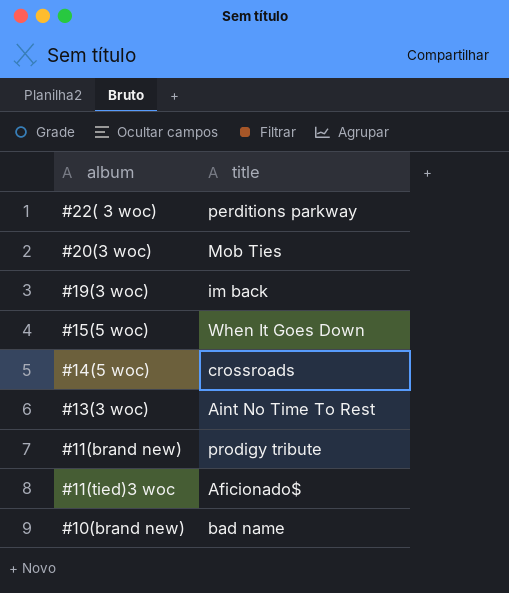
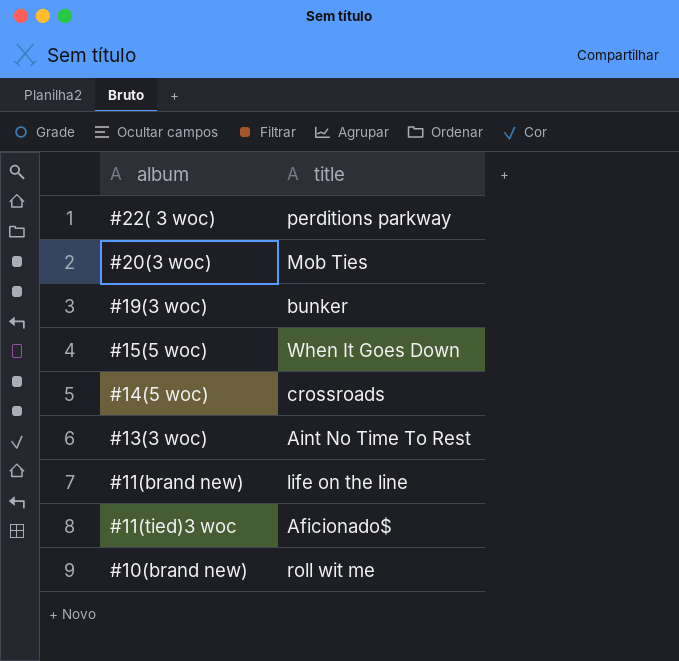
#19(3 woc) | title: im back -> bunker
#11(brand new) | title: prodigy tribute -> life on the line
#10(brand new) | title: bad name -> roll wit me

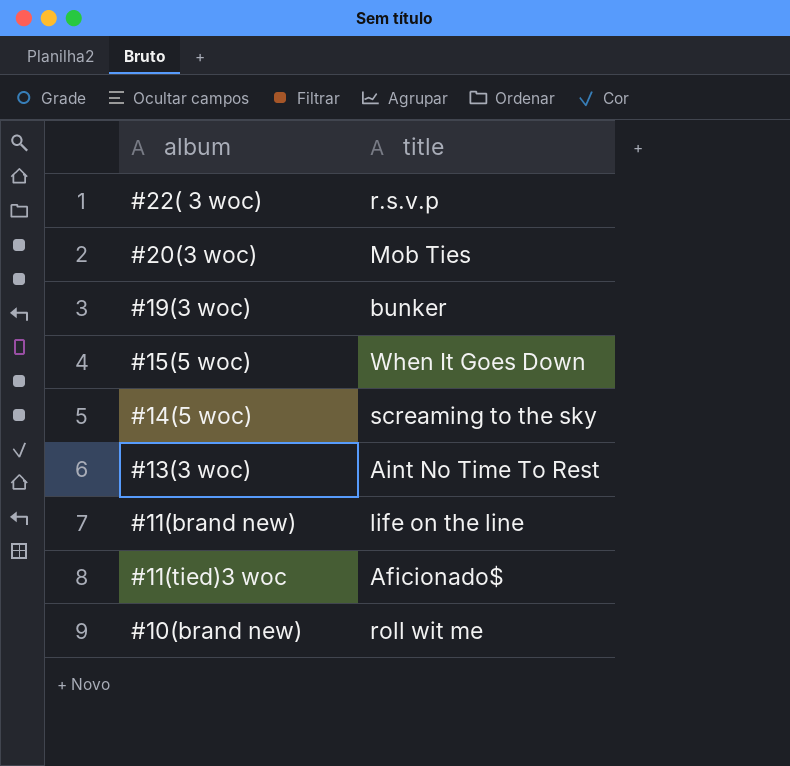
#22( 3 woc) | title: perditions parkway -> r.s.v.p
#14(5 woc) | title: crossroads -> screaming to the sky

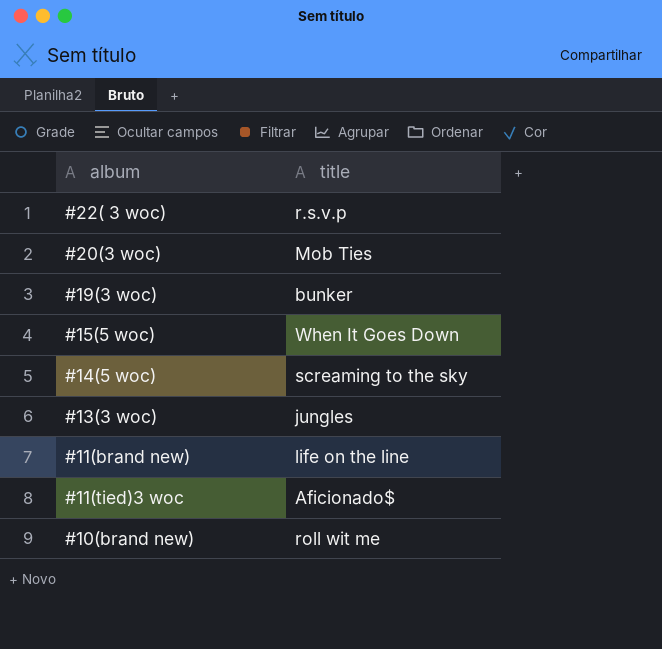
#13(3 woc) | title: Aint No Time To Rest -> jungles

